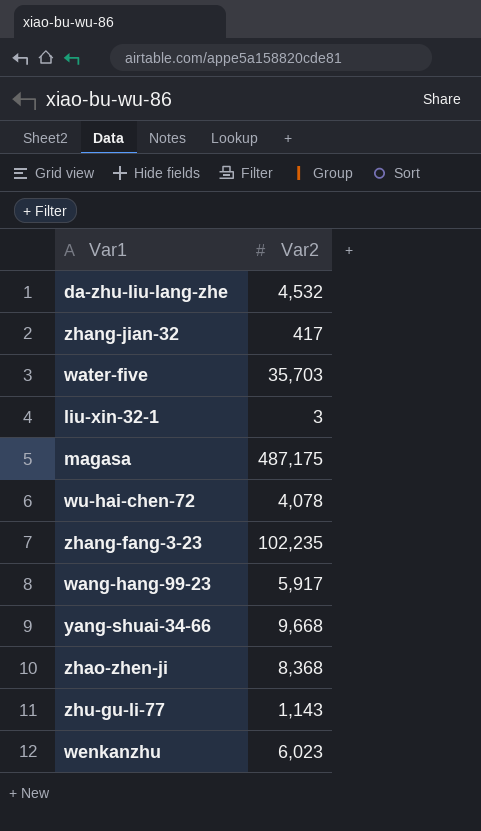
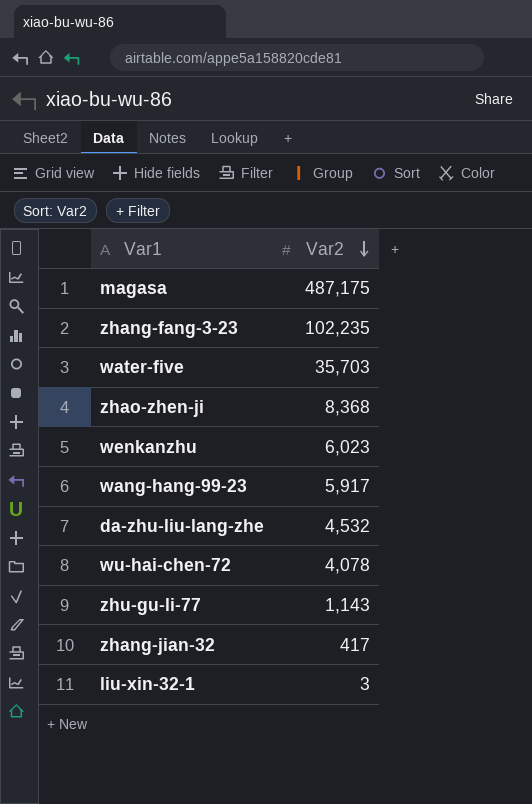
row order: none -> Var2 descending
row yang-shuai-34-66: 9,668 -> none

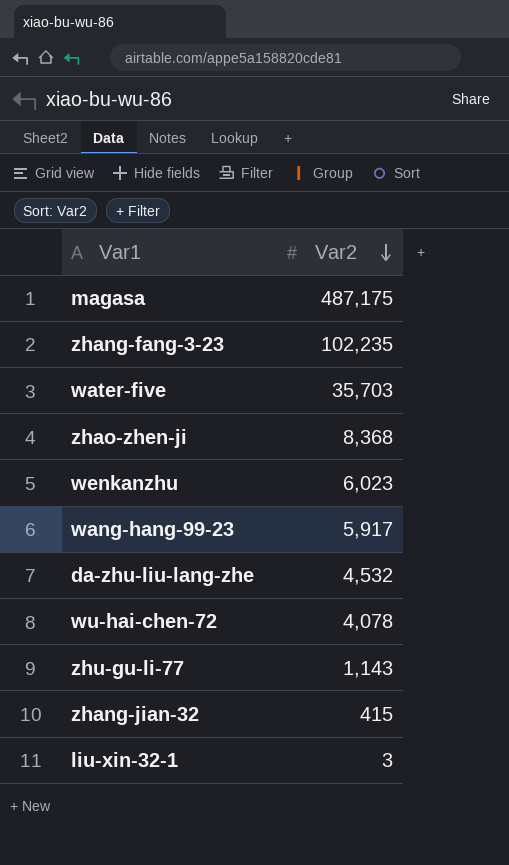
zhang-jian-32 | Var2: 417 -> 415

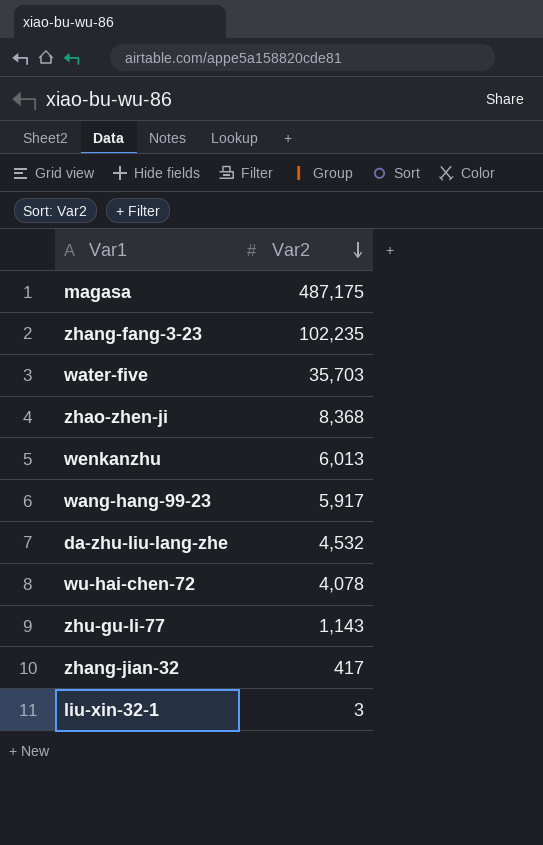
wenkanzhu | Var2: 6,023 -> 6,013
zhang-jian-32 | Var2: 415 -> 417

